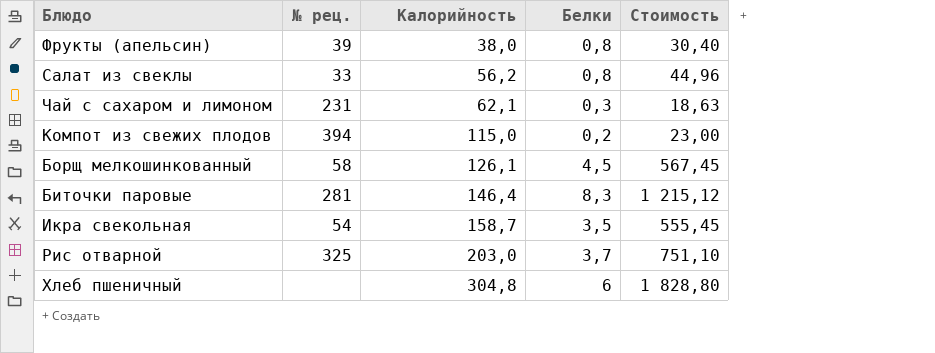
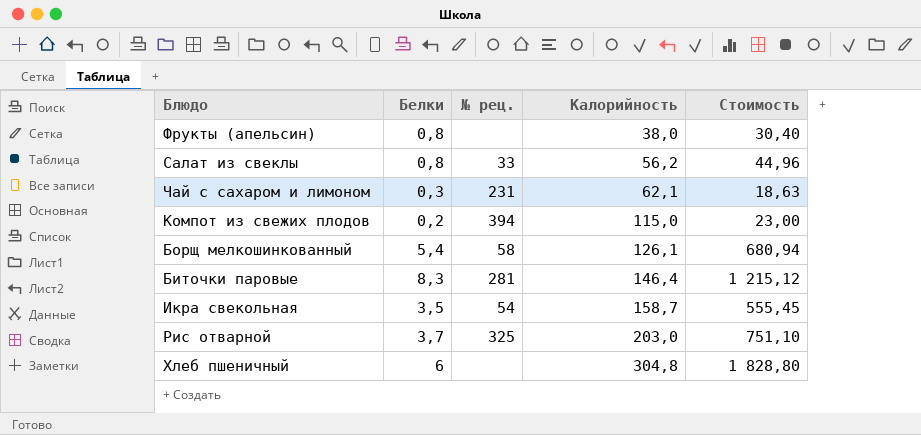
column Белки | position: 4 -> 2
Фрукты (апельсин) | № рец.: 39 -> none
Борщ мелкошинкованный | Белки: 4,5 -> 5,4
Борщ мелкошинкованный | Стоимость: 567,45 -> 680,94

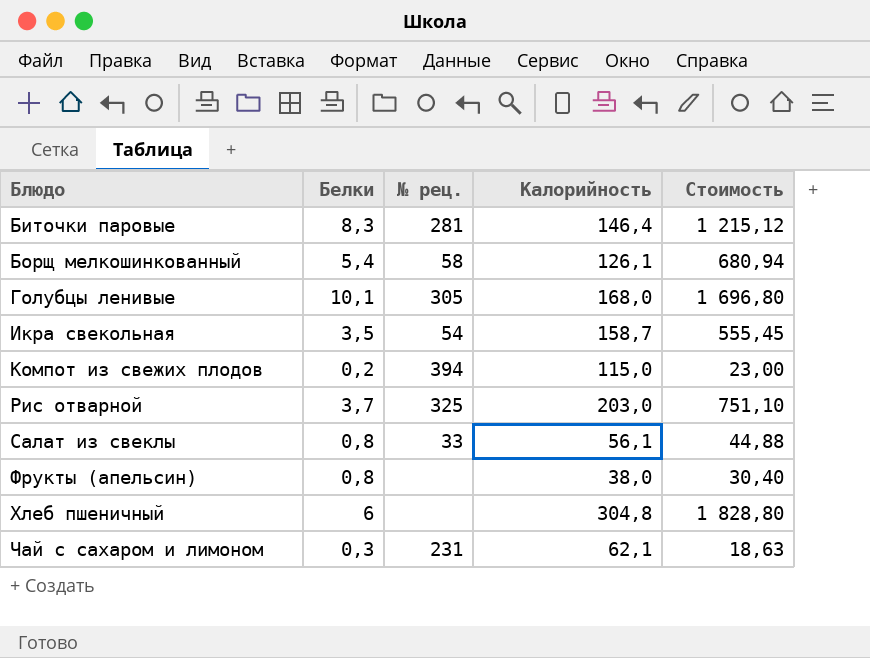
row order: Калорийность ascending -> Блюдо ascending
row Голубцы ленивые: none -> 10,1 | 305 | 168,0 | 1 696,80
Салат из свеклы | Калорийность: 56,2 -> 56,1
Салат из свеклы | Стоимость: 44,96 -> 44,88

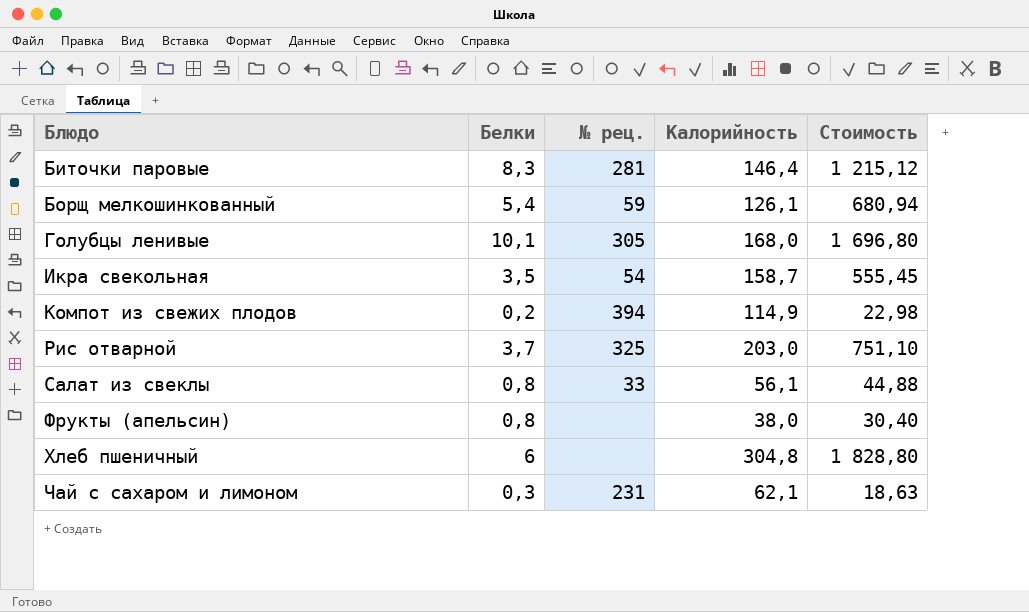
Борщ мелкошинкованный | № рец.: 58 -> 59
Компот из свежих плодов | Калорийность: 115,0 -> 114,9
Компот из свежих плодов | Стоимость: 23,00 -> 22,98

